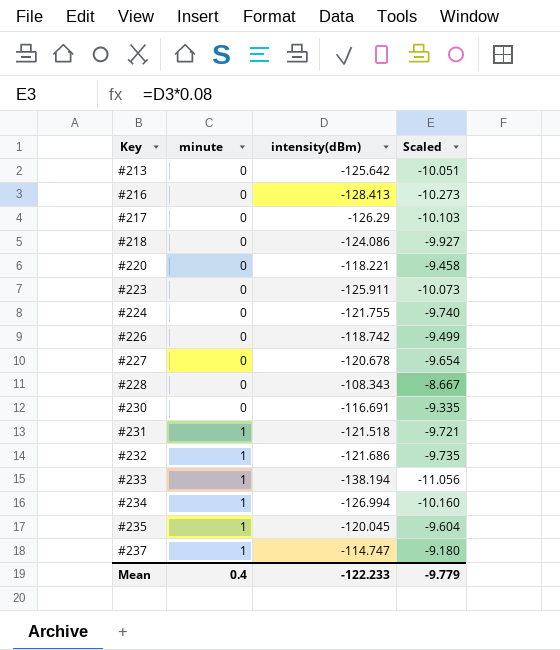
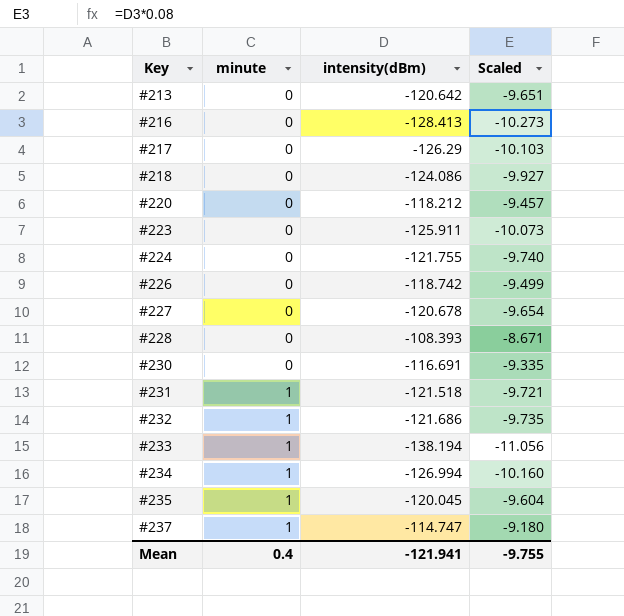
#213 | intensity(dBm): -125.642 -> -120.642
#213 | Scaled: -10.051 -> -9.651
#220 | intensity(dBm): -118.221 -> -118.212
#220 | Scaled: -9.458 -> -9.457
#228 | intensity(dBm): -108.343 -> -108.393
#228 | Scaled: -8.667 -> -8.671
Mean | intensity(dBm): -122.233 -> -121.941
Mean | Scaled: -9.779 -> -9.755

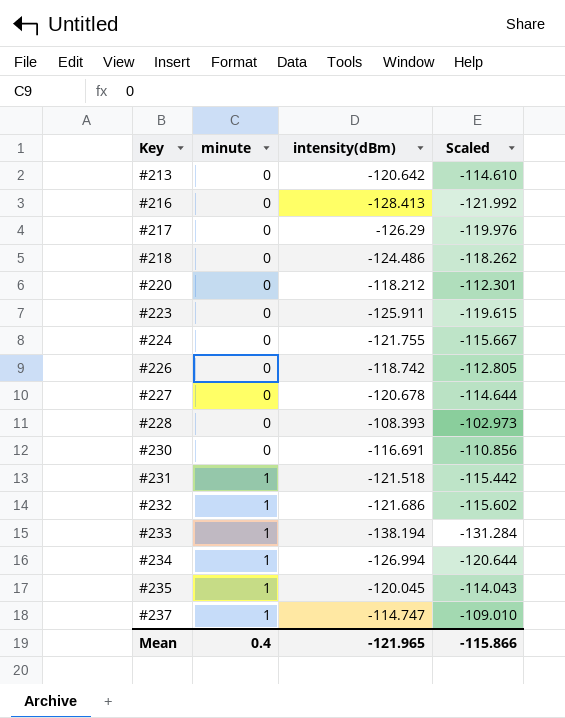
column Scaled | formula: [intensity(dBm)] * 0.08 -> [intensity(dBm)] * 0.95
#218 | intensity(dBm): -124.086 -> -124.486
Mean | intensity(dBm): -121.941 -> -121.965
Mean | Scaled: -9.755 -> -115.866

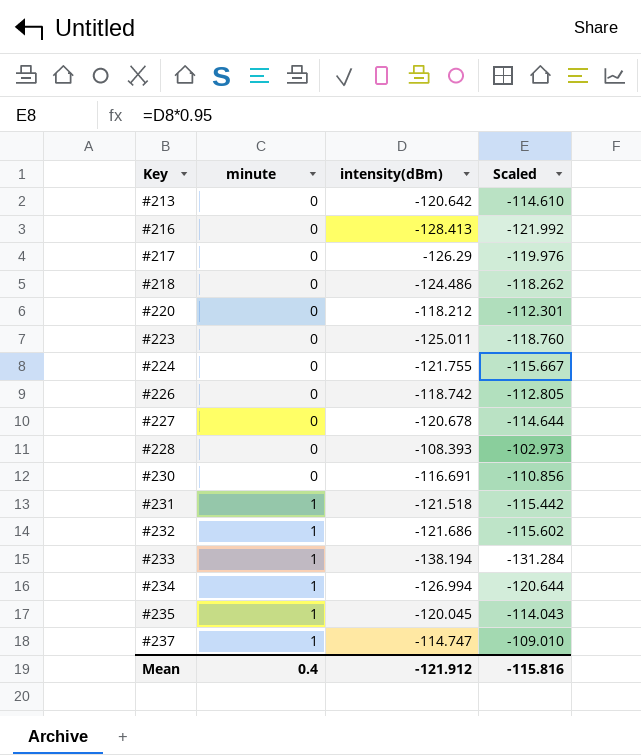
#223 | intensity(dBm): -125.911 -> -125.011
#223 | Scaled: -119.615 -> -118.760
Mean | intensity(dBm): -121.965 -> -121.912
Mean | Scaled: -115.866 -> -115.816

